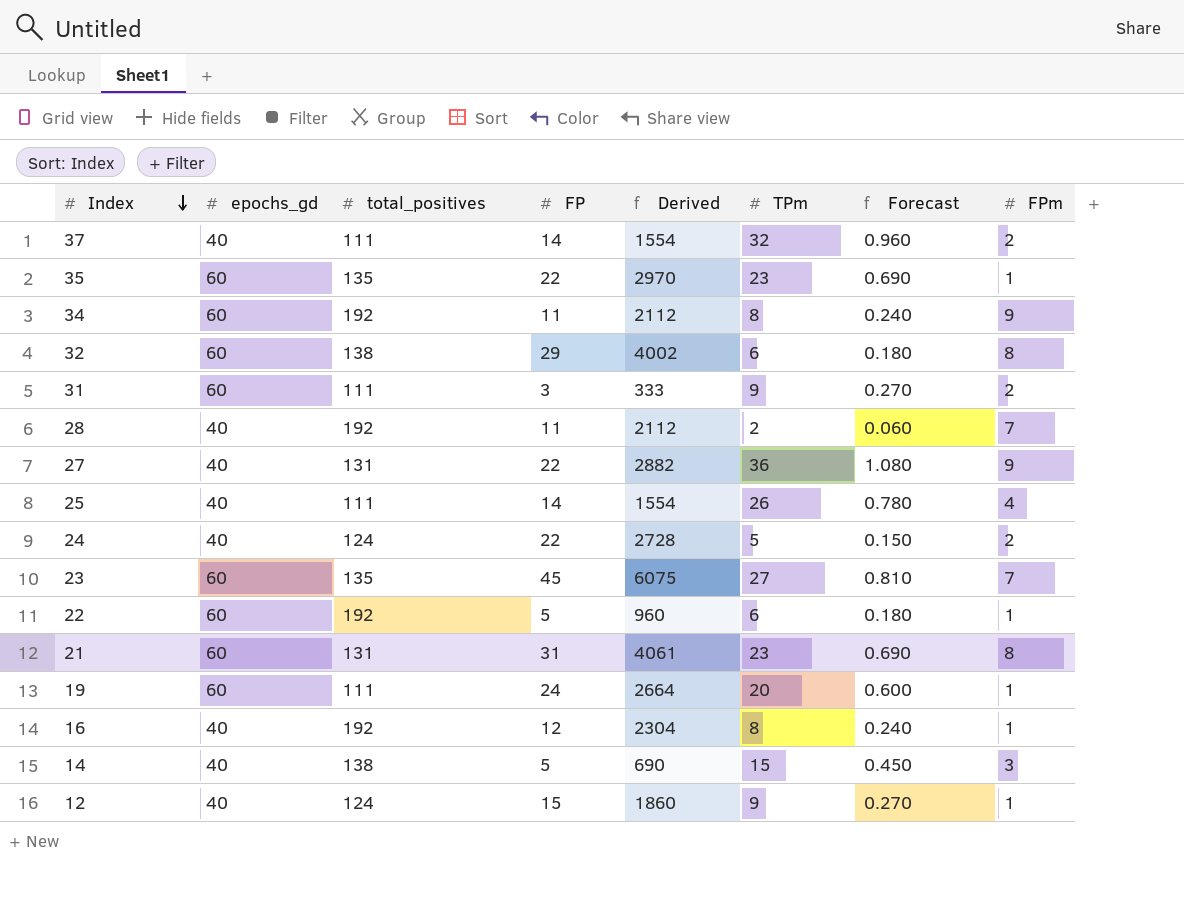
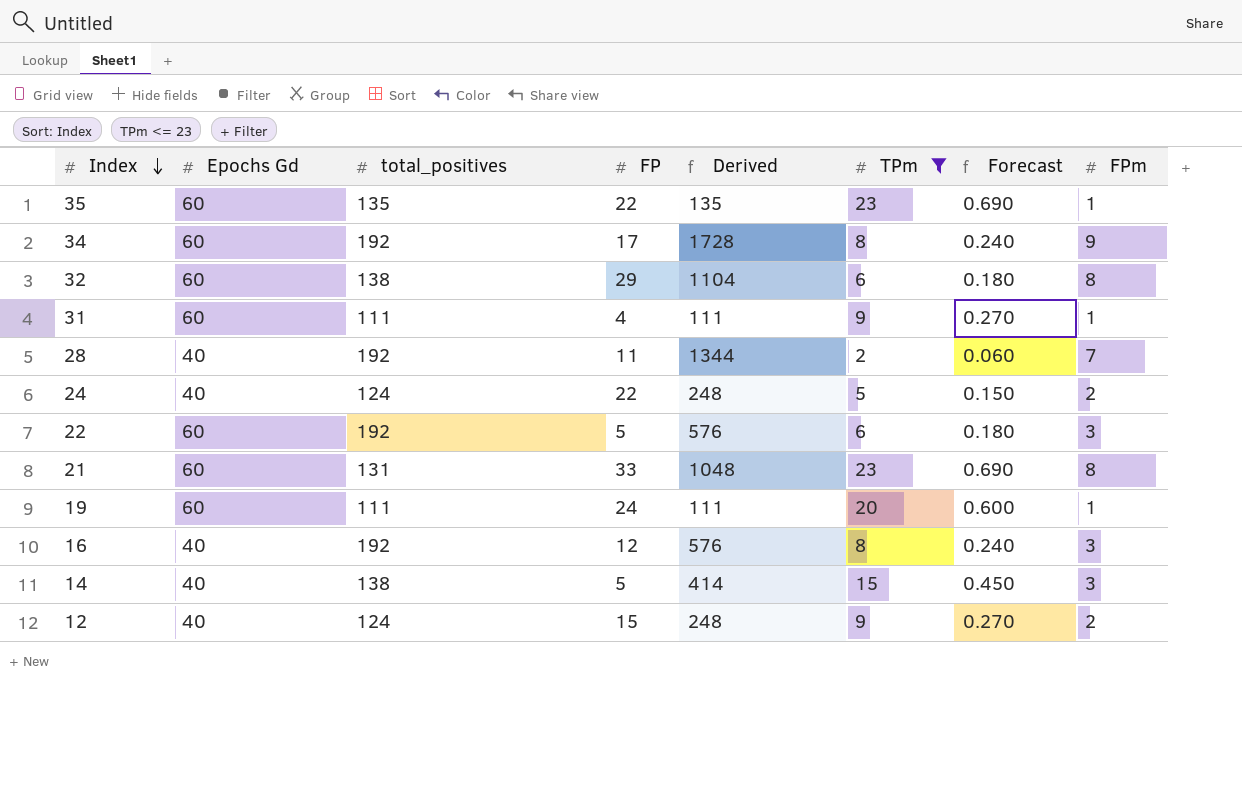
filter: none -> TPm <= 23
column name: epochs_gd -> Epochs Gd
column Derived | formula: [total_positives] * [FP] -> [total_positives] * [FPm]
34 | FP: 11 -> 17
31 | FP: 3 -> 4
31 | FPm: 2 -> 1
22 | FPm: 1 -> 3
21 | FP: 31 -> 33
16 | FPm: 1 -> 3
12 | FPm: 1 -> 2

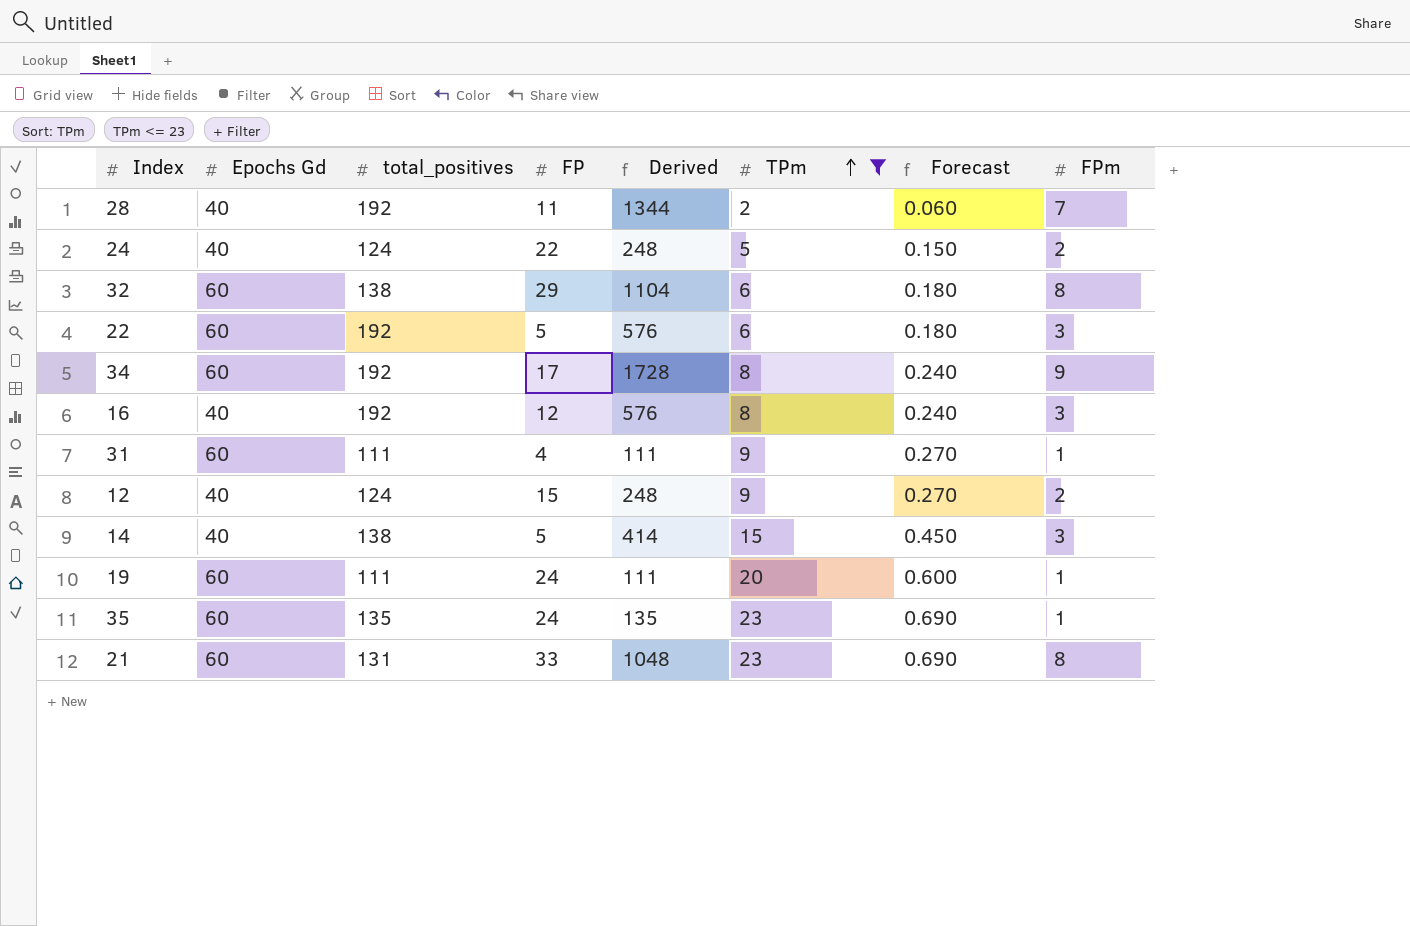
row order: Index descending -> TPm ascending
35 | FP: 22 -> 24

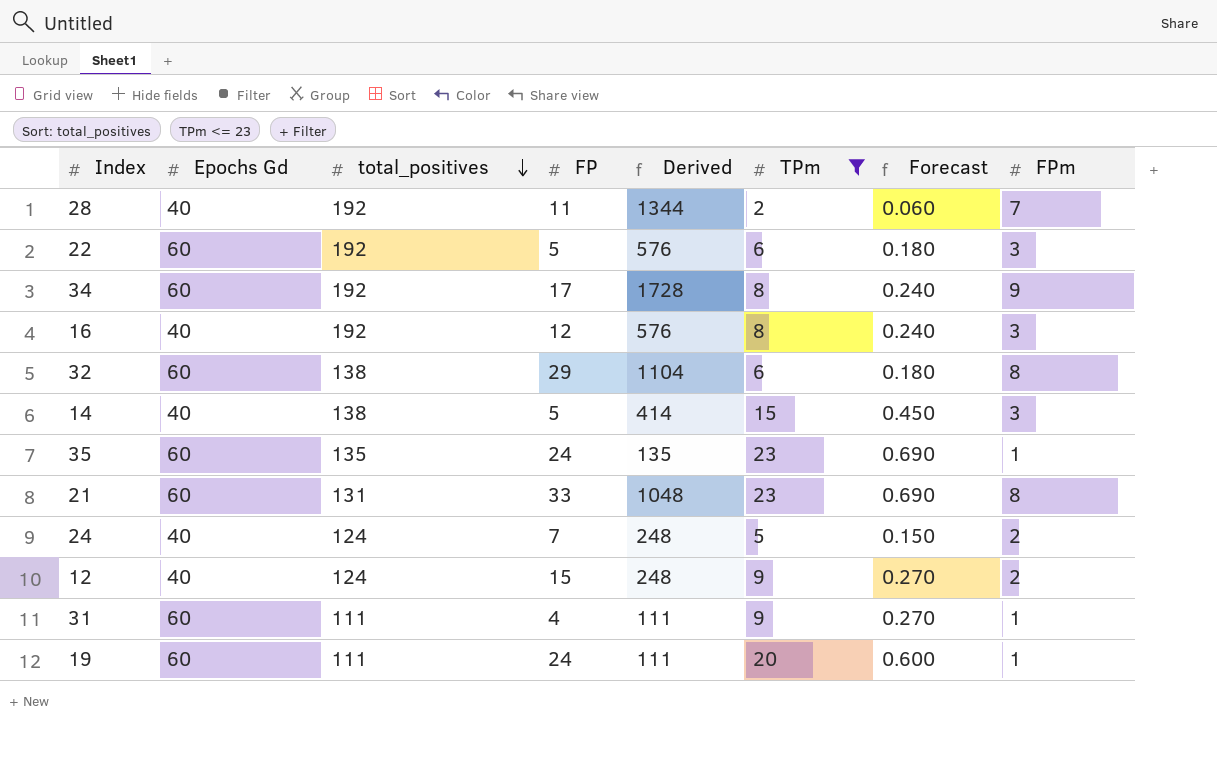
row order: TPm ascending -> total_positives descending
24 | FP: 22 -> 7

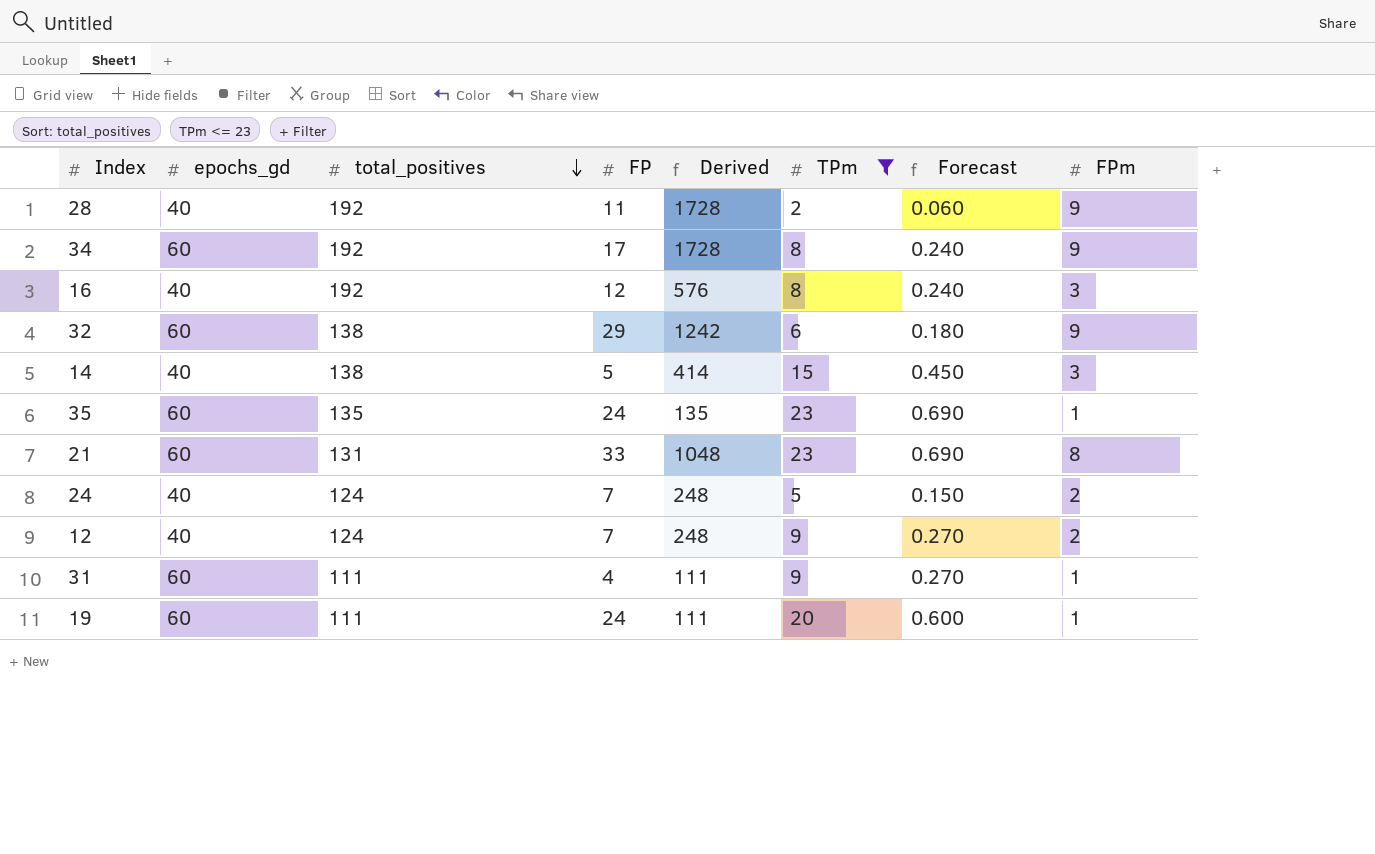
column name: Epochs Gd -> epochs_gd
row 22: 60 | 192 | 5 | 576 | 6 | 0.180 | 3 -> none
28 | Derived: 1344 -> 1728
28 | FPm: 7 -> 9
32 | Derived: 1104 -> 1242
32 | FPm: 8 -> 9
12 | FP: 15 -> 7

